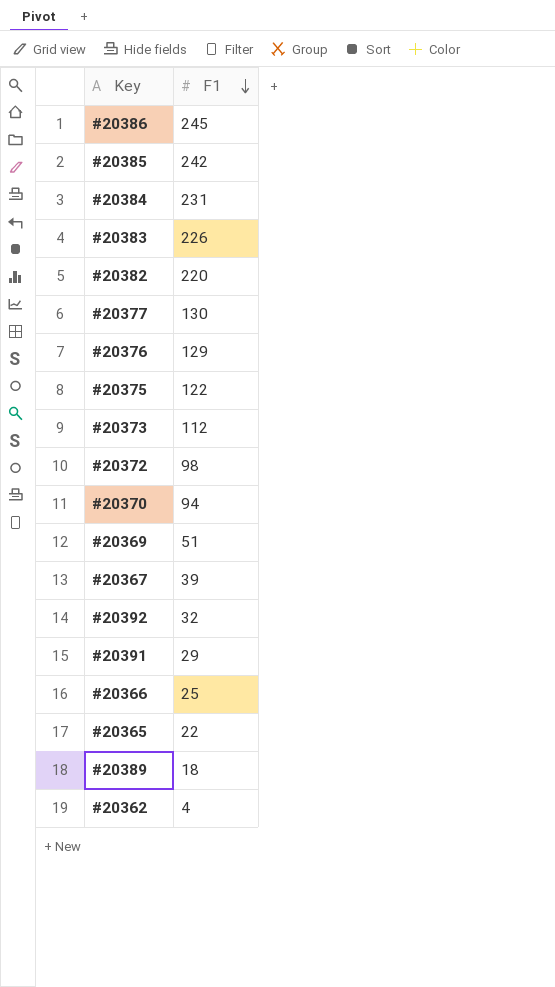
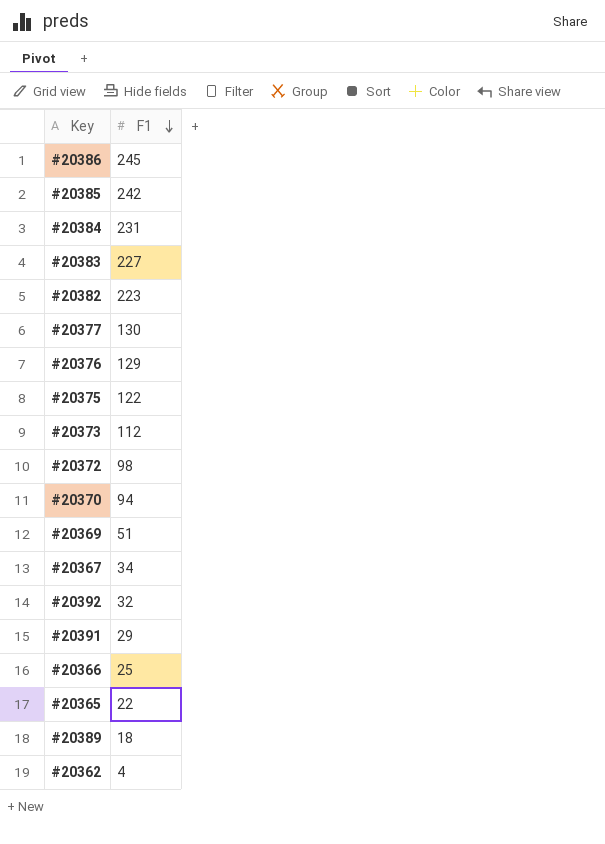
#20383 | F1: 226 -> 227
#20382 | F1: 220 -> 223
#20367 | F1: 39 -> 34

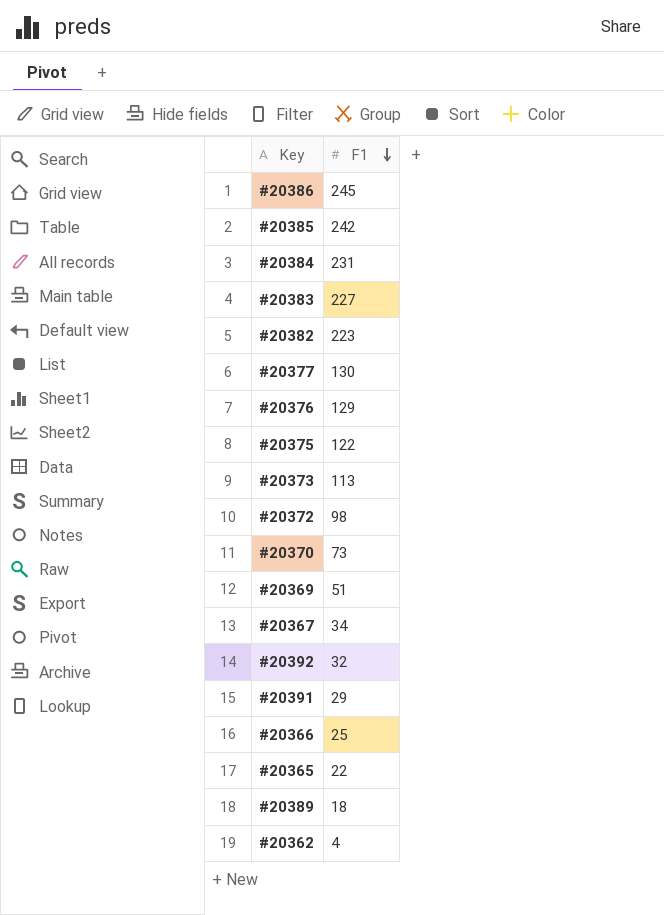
#20373 | F1: 112 -> 113
#20370 | F1: 94 -> 73

